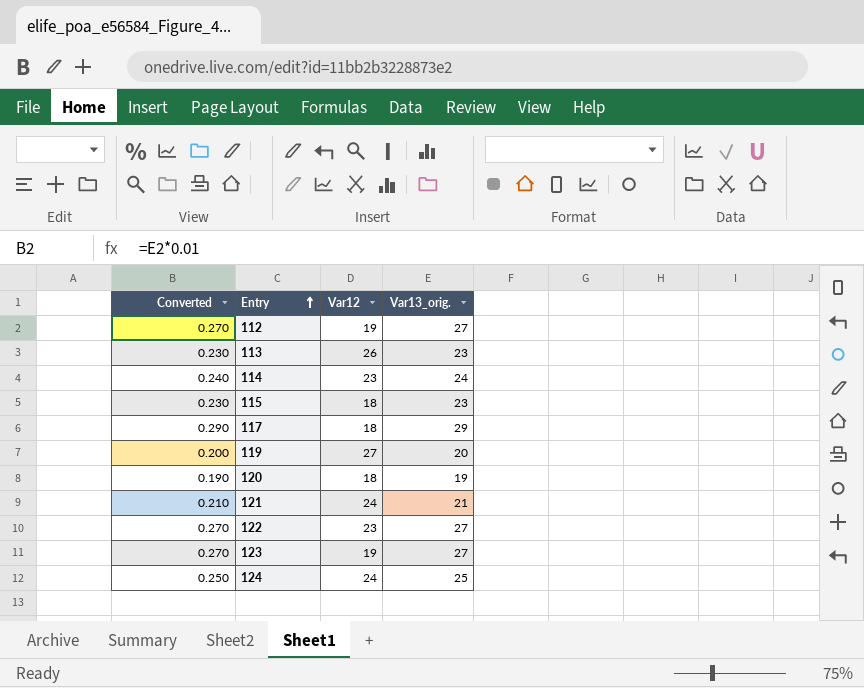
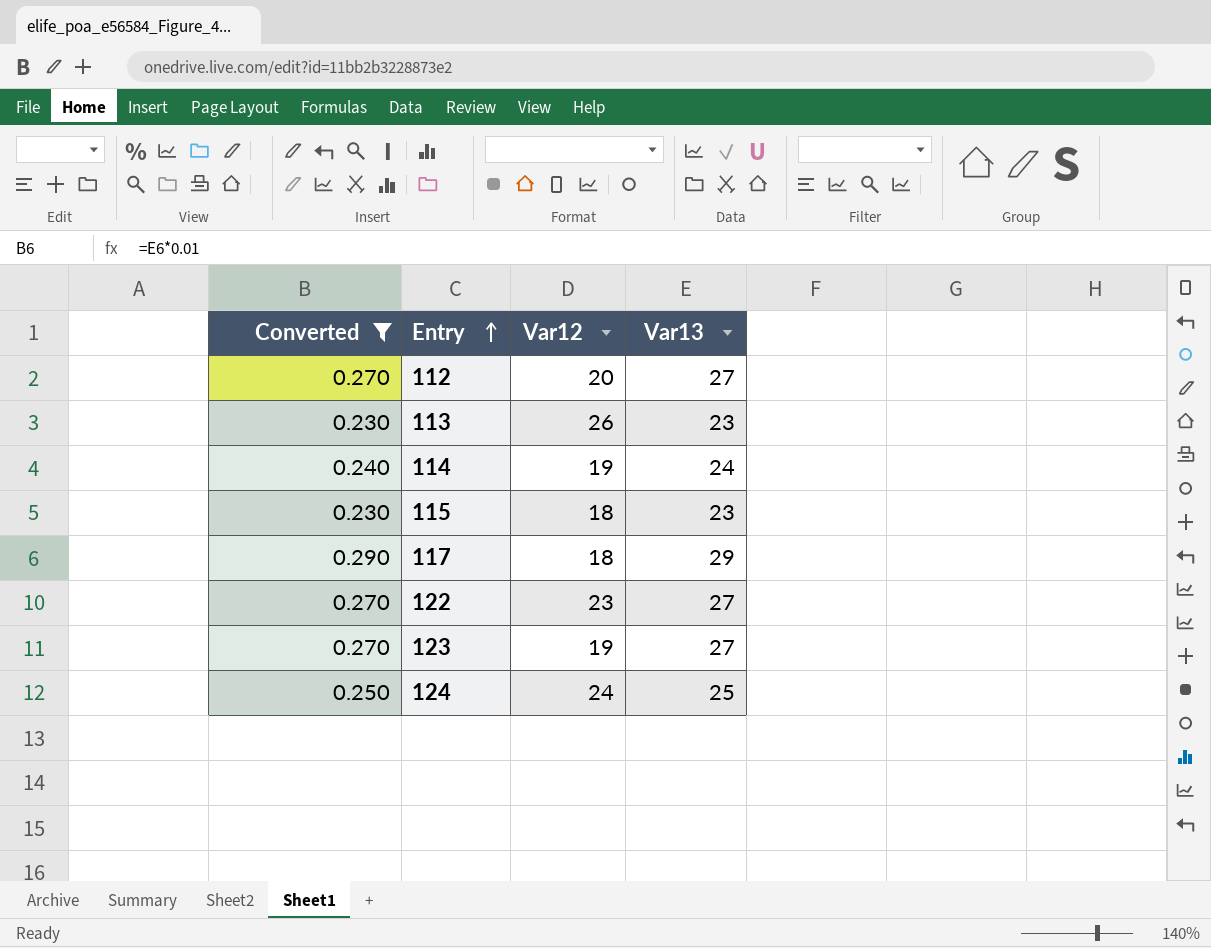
filter: none -> Converted >= 0.230
column name: Var13_orig. -> Var13
112 | Var12: 19 -> 20
114 | Var12: 23 -> 19

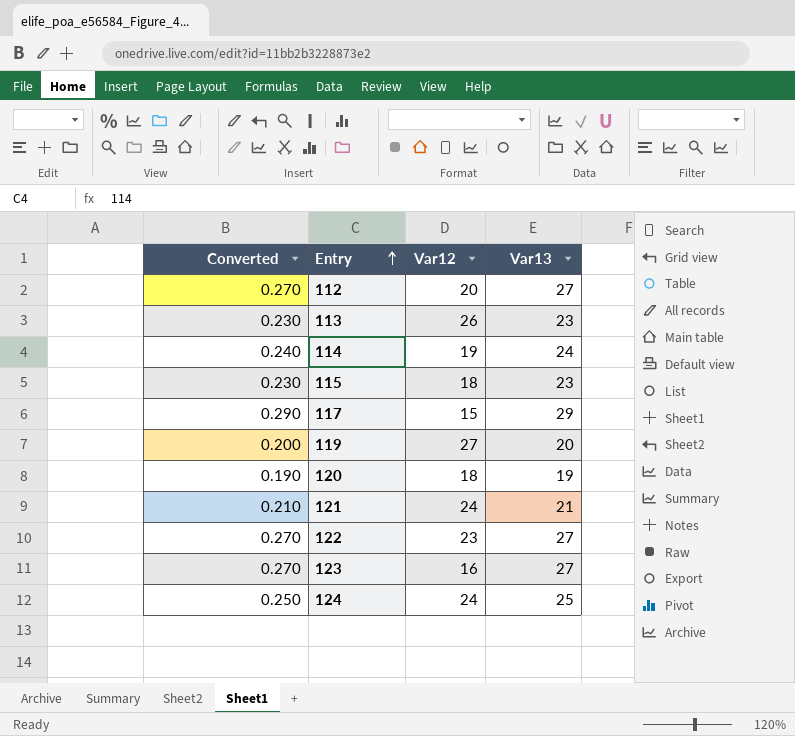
filter: Converted >= 0.230 -> none
117 | Var12: 18 -> 15
123 | Var12: 19 -> 16

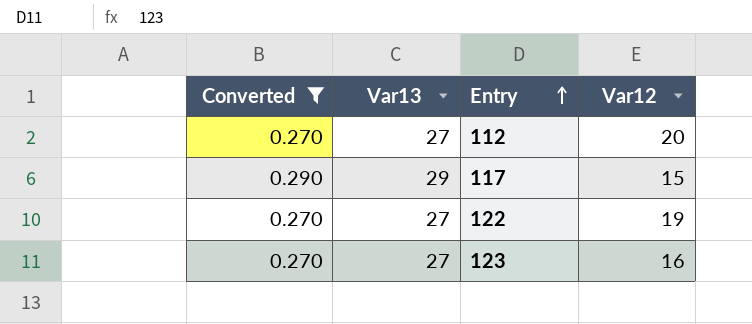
filter: none -> Converted >= 0.270
column Var13 | position: 4 -> 2
122 | Var12: 23 -> 19

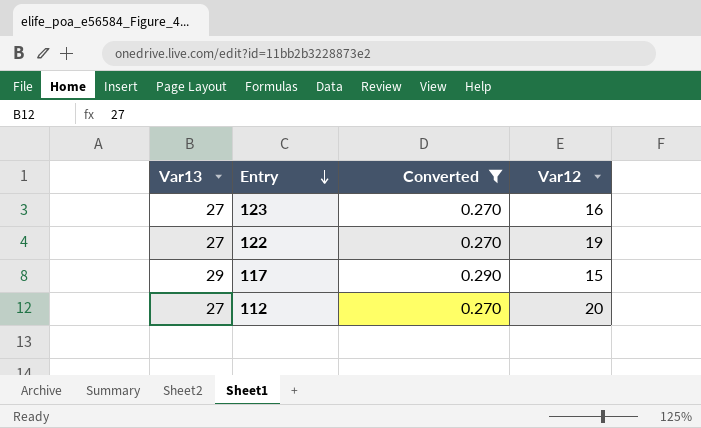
row order: Entry ascending -> Entry descending
column Converted | position: 1 -> 3

